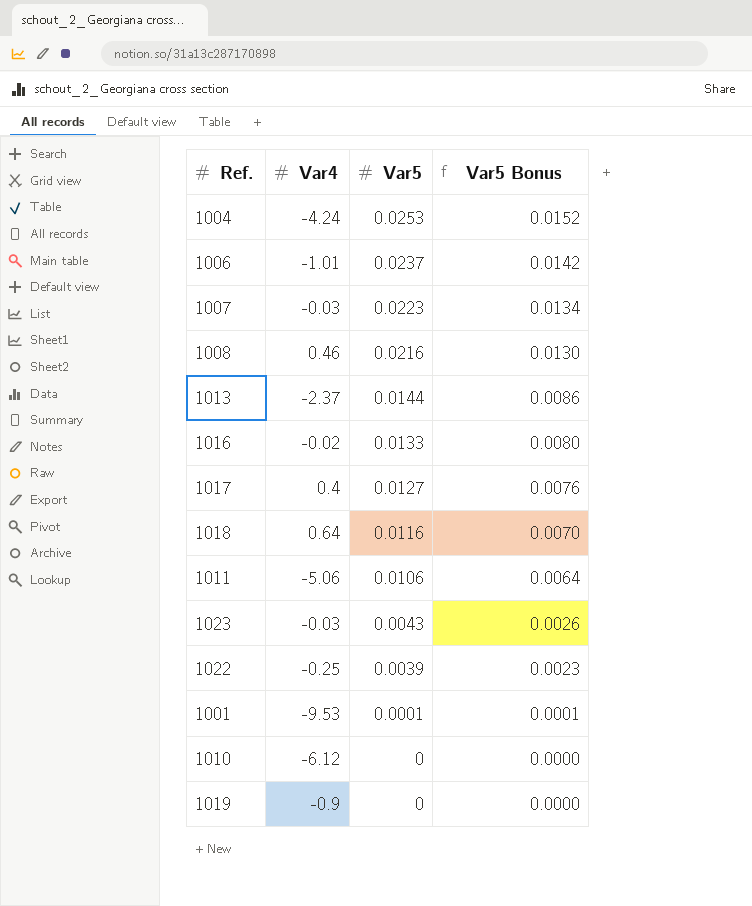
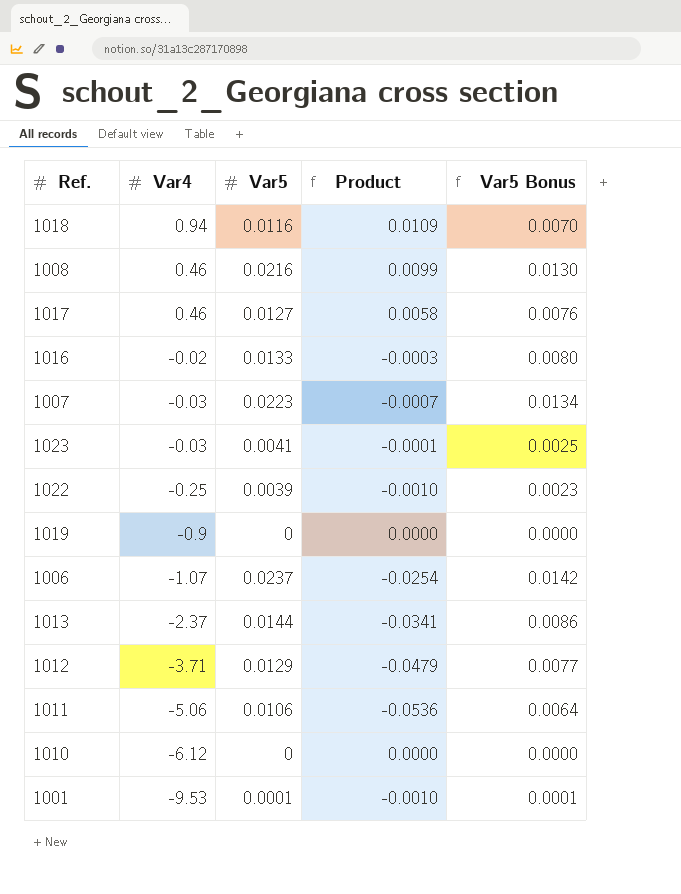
row order: Var5 descending -> Var4 descending
column Product | formula: none -> [Var4] * [Var5]
row 1004: -4.24 | 0.0253 | 0.0152 -> none
1018 | Var4: 0.64 -> 0.94
1017 | Var4: 0.4 -> 0.46
1023 | Var5: 0.0043 -> 0.0041
1023 | Var5 Bonus: 0.0026 -> 0.0025
1006 | Var4: -1.01 -> -1.07
row 1012: none -> -3.71 | 0.0129 | -0.0479 | 0.0077

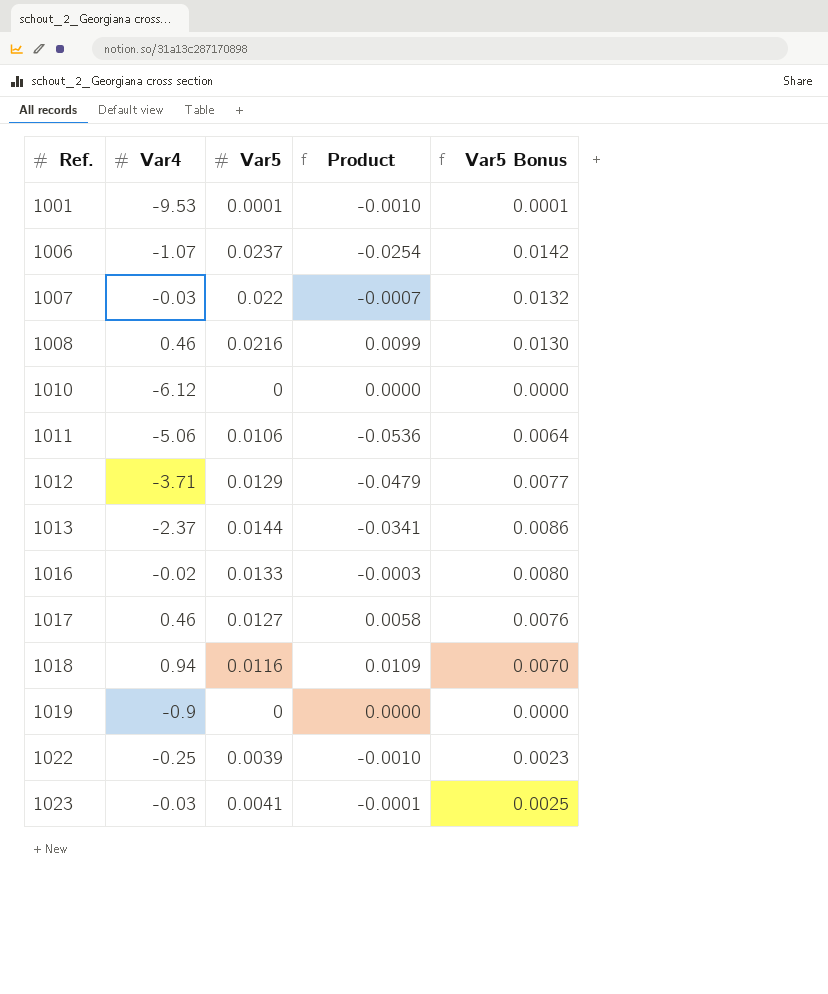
row order: Var4 descending -> Ref. ascending
1007 | Var5: 0.0223 -> 0.022
1007 | Var5 Bonus: 0.0134 -> 0.0132

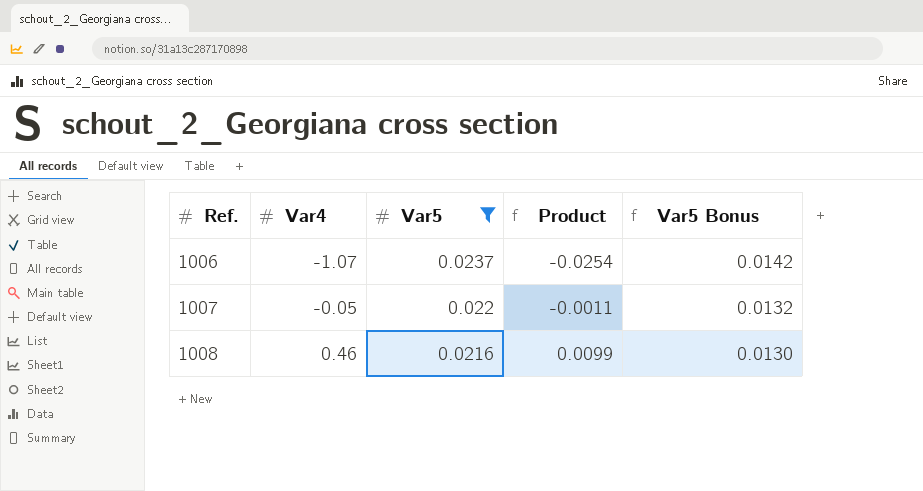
filter: none -> Var5 >= 0.0216
1007 | Var4: -0.03 -> -0.05
1007 | Product: -0.0007 -> -0.0011

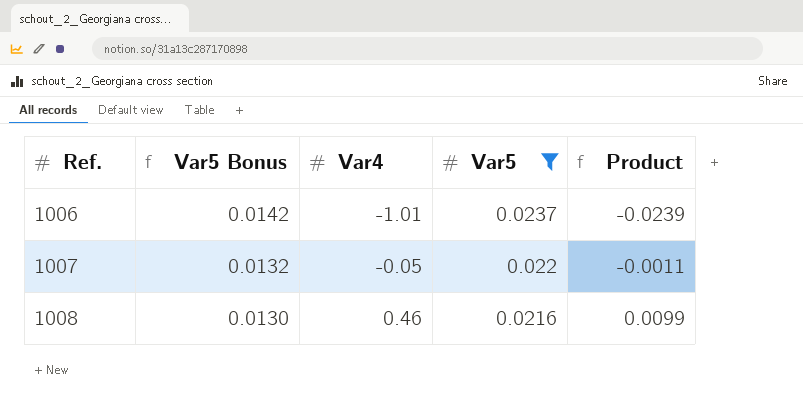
column Var5 Bonus | position: 5 -> 2
1006 | Var4: -1.07 -> -1.01
1006 | Product: -0.0254 -> -0.0239

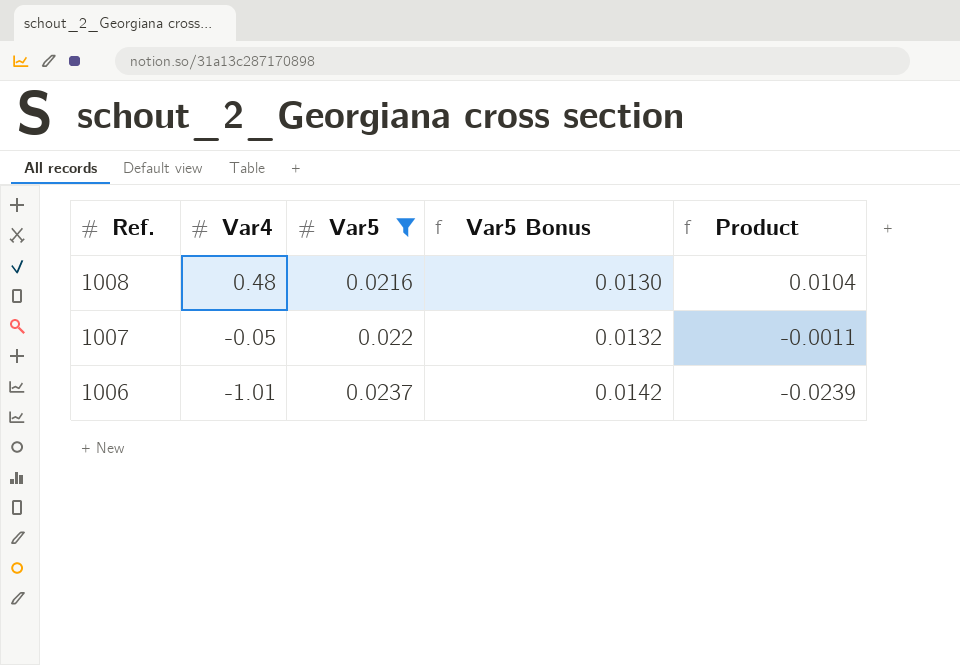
row order: Ref. ascending -> Ref. descending
column Var5 Bonus | position: 2 -> 4
1008 | Var4: 0.46 -> 0.48
1008 | Product: 0.0099 -> 0.0104

